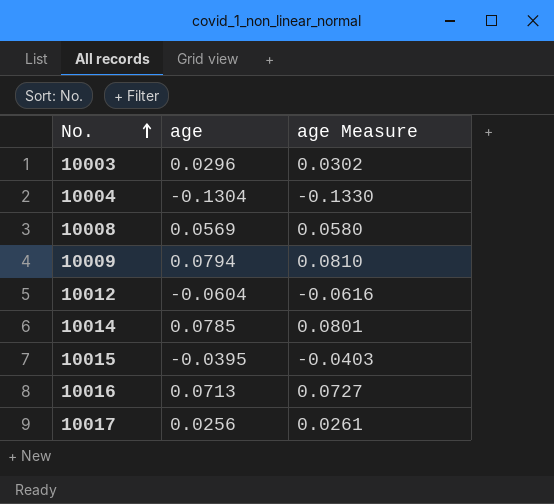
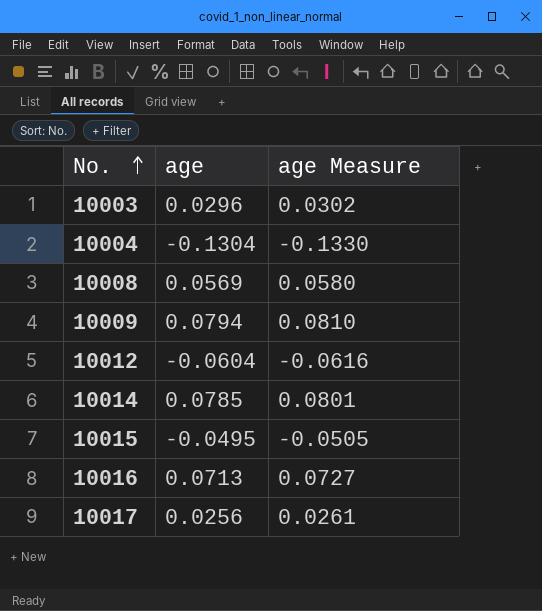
10015 | age: -0.0395 -> -0.0495
10015 | age Measure: -0.0403 -> -0.0505

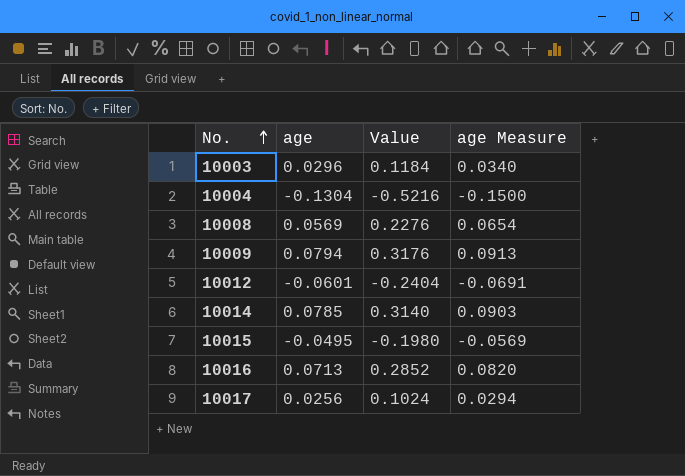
column Value | formula: none -> [age] * 4
column age Measure | formula: [age] * 1.02 -> [age] * 1.15
10012 | age: -0.0604 -> -0.0601

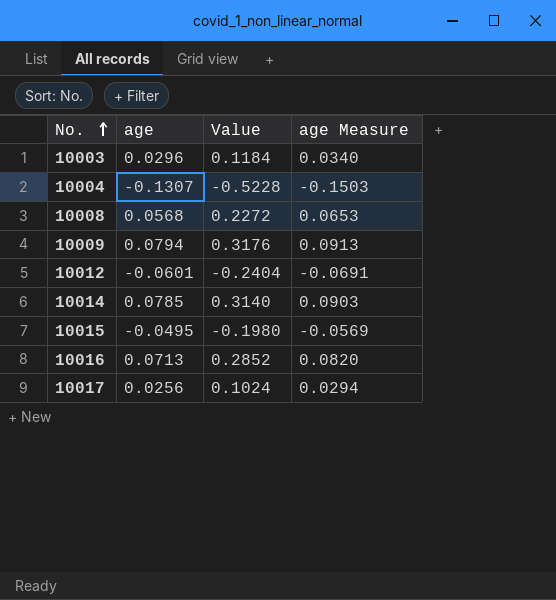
10004 | age: -0.1304 -> -0.1307
10004 | Value: -0.5216 -> -0.5228
10004 | age Measure: -0.1500 -> -0.1503
10008 | age: 0.0569 -> 0.0568
10008 | Value: 0.2276 -> 0.2272
10008 | age Measure: 0.0654 -> 0.0653

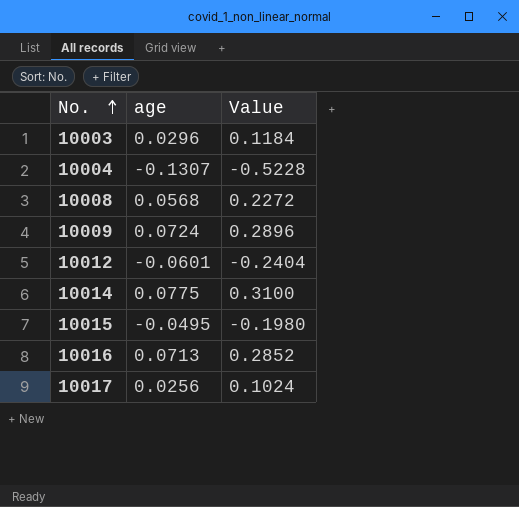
column age Measure | formula: [age] * 1.15 -> none
10009 | age: 0.0794 -> 0.0724
10009 | Value: 0.3176 -> 0.2896
10014 | age: 0.0785 -> 0.0775
10014 | Value: 0.3140 -> 0.3100

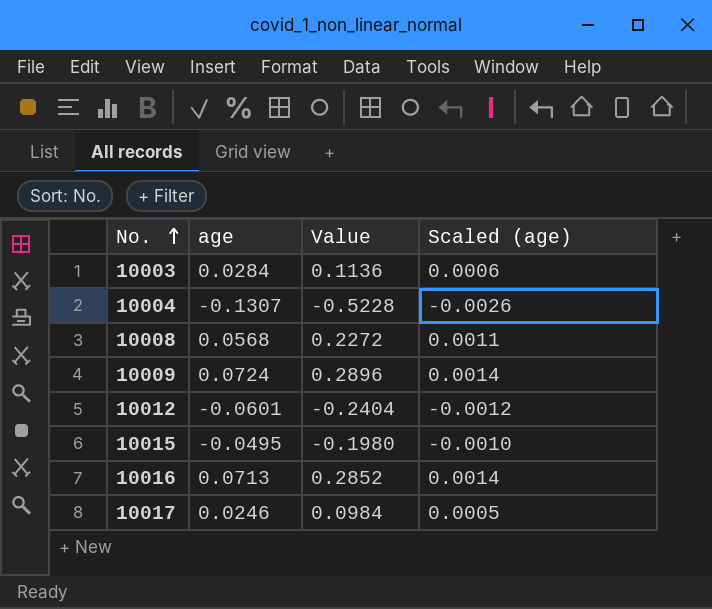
column Scaled (age) | formula: none -> [age] * 0.02
row 10014: 0.0775 | 0.3100 -> none
10003 | age: 0.0296 -> 0.0284
10003 | Value: 0.1184 -> 0.1136
10017 | age: 0.0256 -> 0.0246
10017 | Value: 0.1024 -> 0.0984

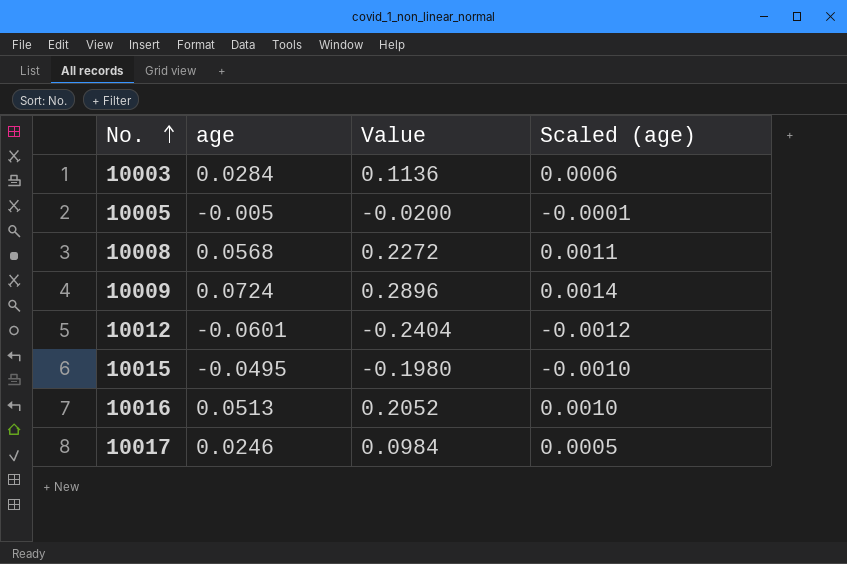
row 10004: -0.1307 | -0.5228 | -0.0026 -> none
row 10005: none -> -0.005 | -0.0200 | -0.0001
10016 | age: 0.0713 -> 0.0513
10016 | Value: 0.2852 -> 0.2052
10016 | Scaled (age): 0.0014 -> 0.0010

